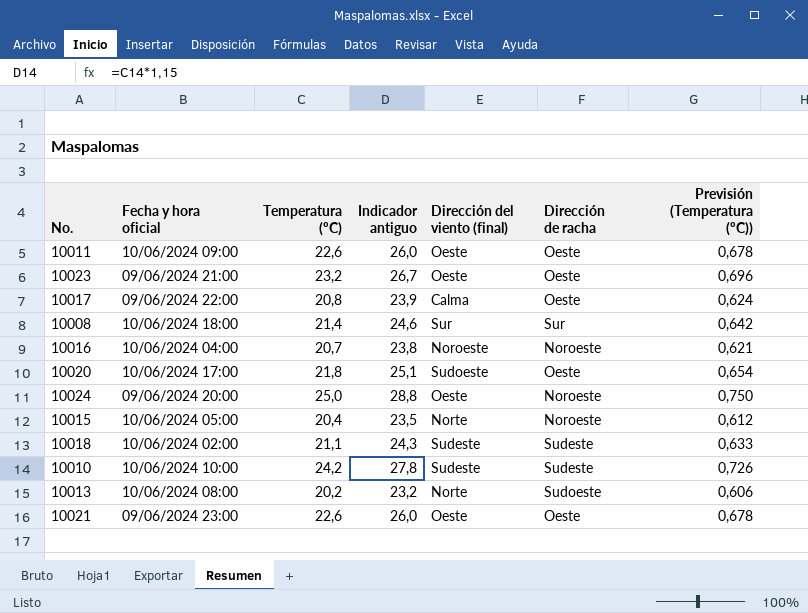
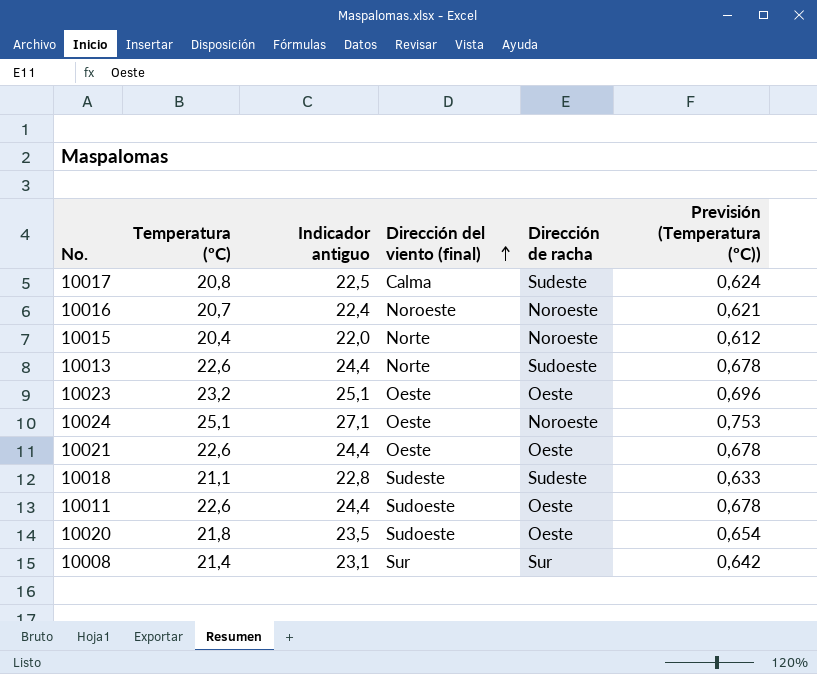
row order: none -> Dirección del viento (final) ascending
column Fecha y hora oficial | position: 2 -> none
column Indicador antiguo | formula: [Temperatura (ºC)] * 1,15 -> [Temperatura (ºC)] * 1,08
row 10010: 10/06/2024 10:00 | 24,2 | 27,8 | Sudeste | Sudeste | 0,726 -> none
10017 | Dirección de racha: Oeste -> Sudeste
10013 | Temperatura (ºC): 20,2 -> 22,6
10013 | Previsión (Temperatura (ºC)): 0,606 -> 0,678
10024 | Temperatura (ºC): 25,0 -> 25,1
10024 | Previsión (Temperatura (ºC)): 0,750 -> 0,753
10011 | Dirección del viento (final): Oeste -> Sudoeste

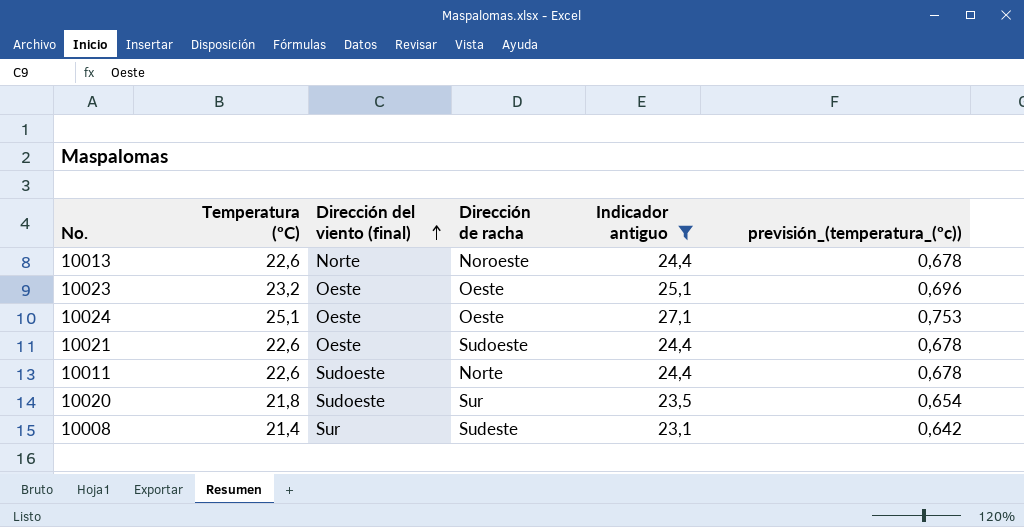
filter: none -> Indicador antiguo >= 23,1
column Indicador antiguo | position: 3 -> 5
column name: Previsión (Temperatura (ºC)) -> previsión_(temperatura_(ºc))
10013 | Dirección de racha: Sudoeste -> Noroeste
10024 | Dirección de racha: Noroeste -> Oeste
10021 | Dirección de racha: Oeste -> Sudoeste
10011 | Dirección de racha: Oeste -> Norte
10020 | Dirección de racha: Oeste -> Sur
10008 | Dirección de racha: Sur -> Sudeste

